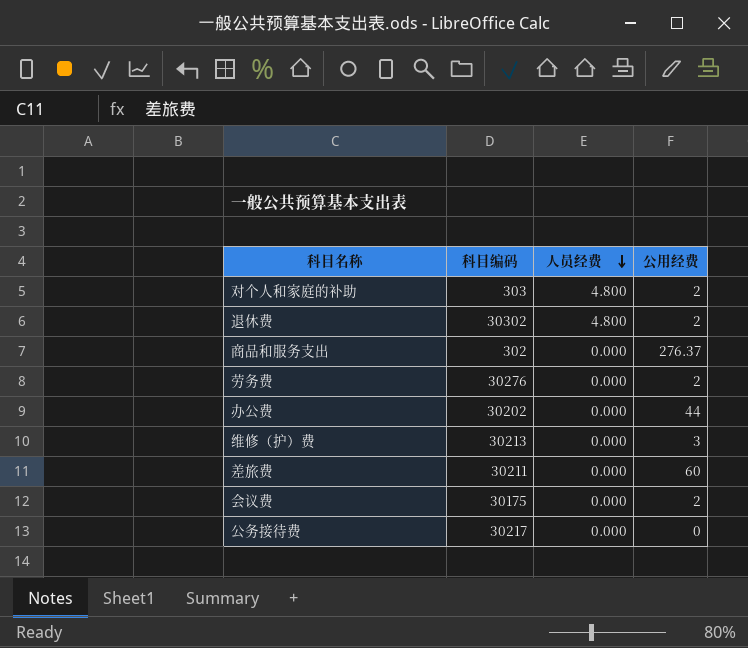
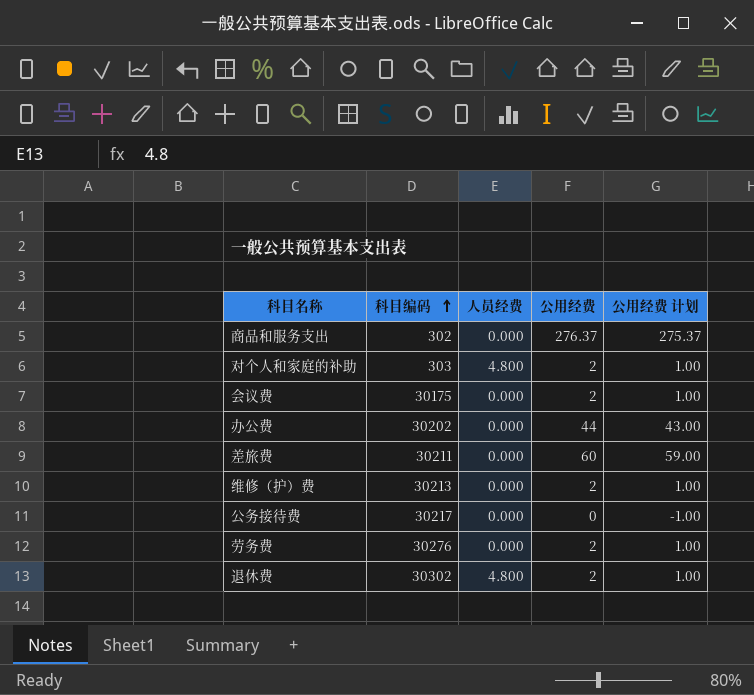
row order: 人员经费 descending -> 科目编码 ascending
column 公用经费 计划 | formula: none -> [公用经费] - 1
维修（护）费 | 公用经费: 3 -> 2

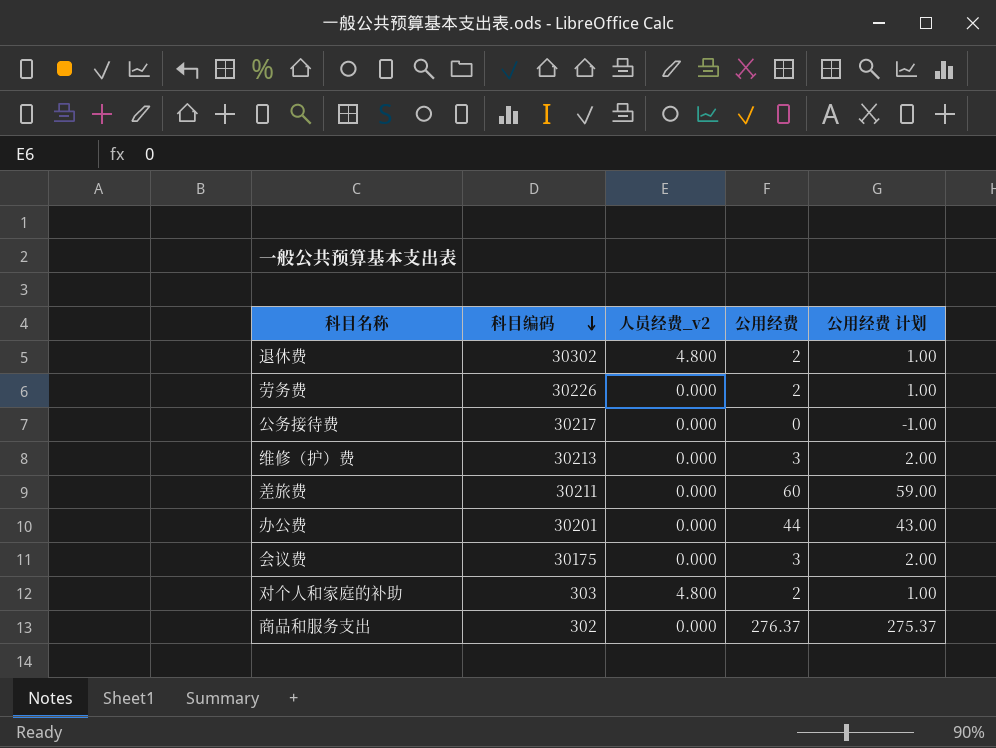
row order: 科目编码 ascending -> 科目编码 descending
column name: 人员经费 -> 人员经费_v2
劳务费 | 科目编码: 30276 -> 30226
维修（护）费 | 公用经费: 2 -> 3
维修（护）费 | 公用经费 计划: 1.00 -> 2.00
办公费 | 科目编码: 30202 -> 30201
会议费 | 公用经费: 2 -> 3
会议费 | 公用经费 计划: 1.00 -> 2.00

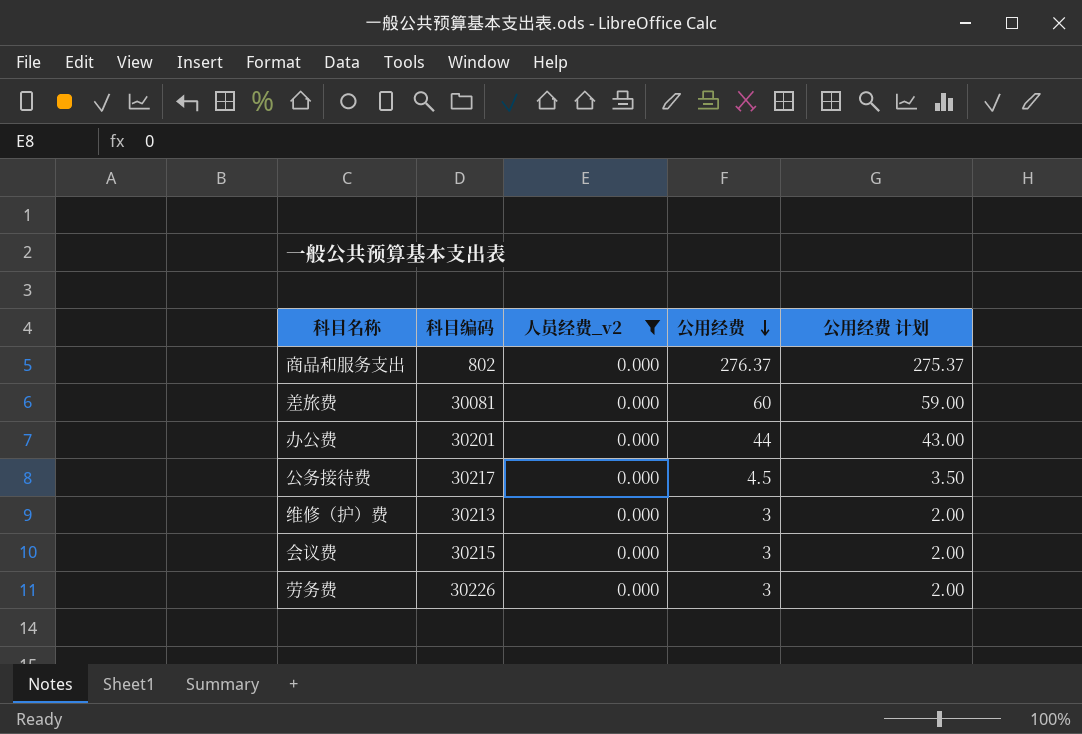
filter: none -> 人员经费_v2 = 0.000
row order: 科目编码 descending -> 公用经费 descending
商品和服务支出 | 科目编码: 302 -> 802
差旅费 | 科目编码: 30211 -> 30081
公务接待费 | 公用经费: 0 -> 4.5
公务接待费 | 公用经费 计划: -1.00 -> 3.50
会议费 | 科目编码: 30175 -> 30215
劳务费 | 公用经费: 2 -> 3
劳务费 | 公用经费 计划: 1.00 -> 2.00

